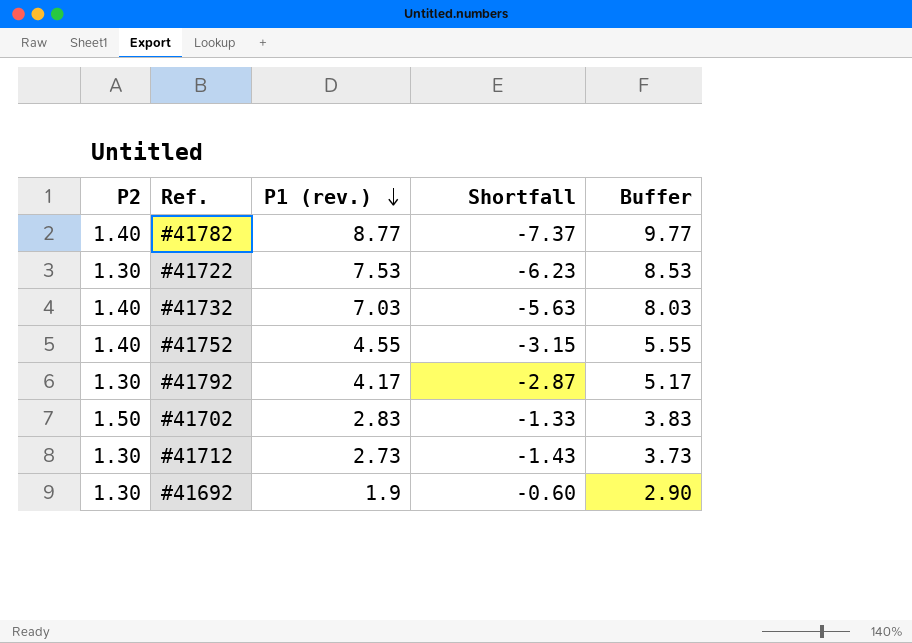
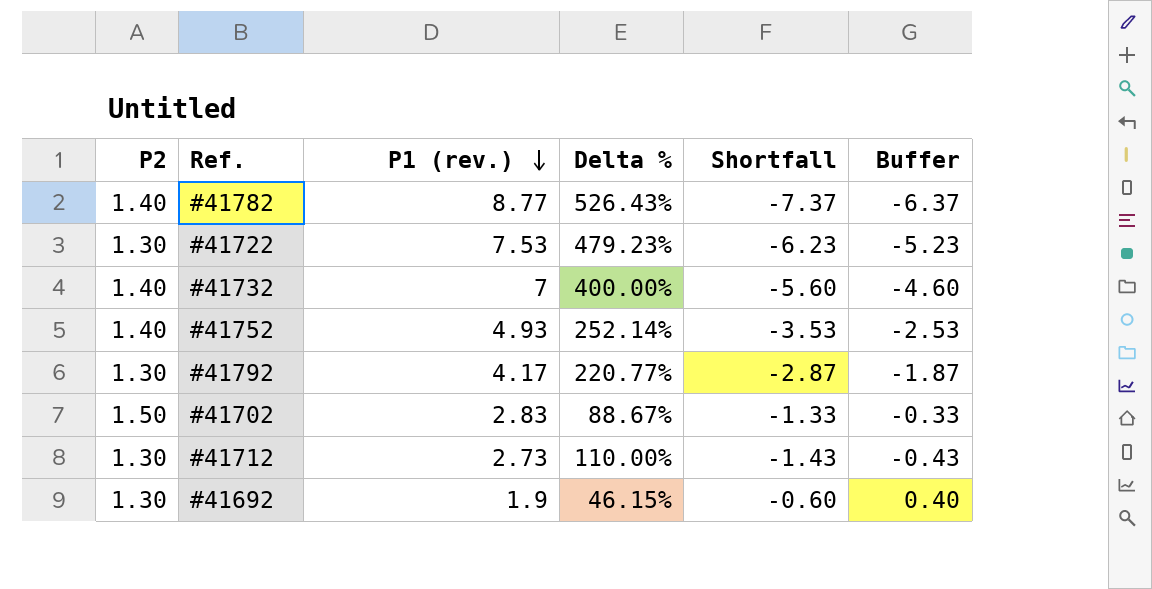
column Delta % | formula: none -> ([P1 (rev.)] - [P2]) / [P2]
column Buffer | formula: [P1 (rev.)] + 1 -> [Shortfall] + 1
#41732 | P1 (rev.): 7.03 -> 7
#41732 | Shortfall: -5.63 -> -5.60
#41752 | P1 (rev.): 4.55 -> 4.93
#41752 | Shortfall: -3.15 -> -3.53

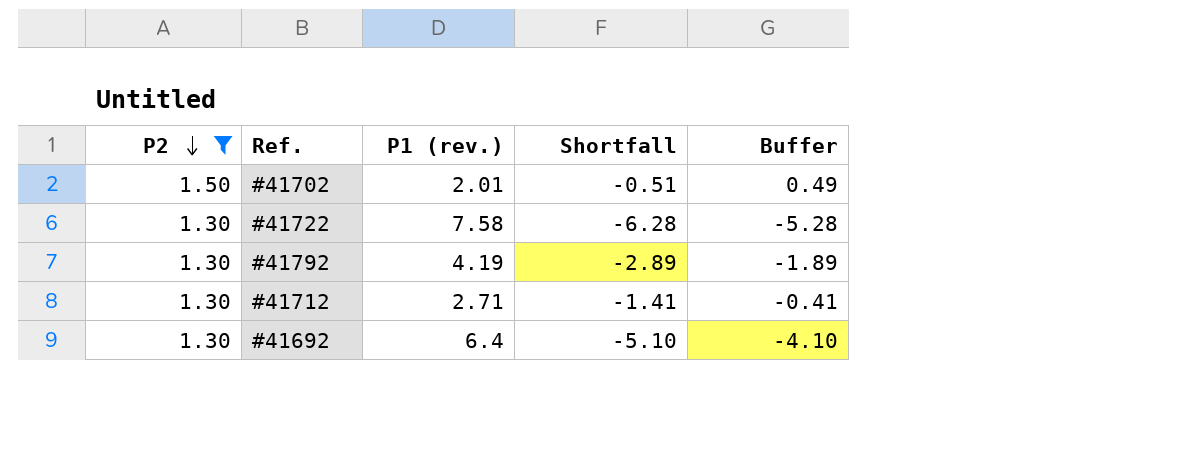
filter: none -> P2 != 1.40
row order: P1 (rev.) descending -> P2 descending
column Delta % | formula: ([P1 (rev.)] - [P2]) / [P2] -> none
#41702 | P1 (rev.): 2.83 -> 2.01
#41702 | Shortfall: -1.33 -> -0.51
#41702 | Buffer: -0.33 -> 0.49
#41722 | P1 (rev.): 7.53 -> 7.58
#41722 | Shortfall: -6.23 -> -6.28
#41722 | Buffer: -5.23 -> -5.28
#41792 | P1 (rev.): 4.17 -> 4.19
#41792 | Shortfall: -2.87 -> -2.89
#41792 | Buffer: -1.87 -> -1.89
#41712 | P1 (rev.): 2.73 -> 2.71
#41712 | Shortfall: -1.43 -> -1.41
#41712 | Buffer: -0.43 -> -0.41
#41692 | P1 (rev.): 1.9 -> 6.4
#41692 | Shortfall: -0.60 -> -5.10
#41692 | Buffer: 0.40 -> -4.10

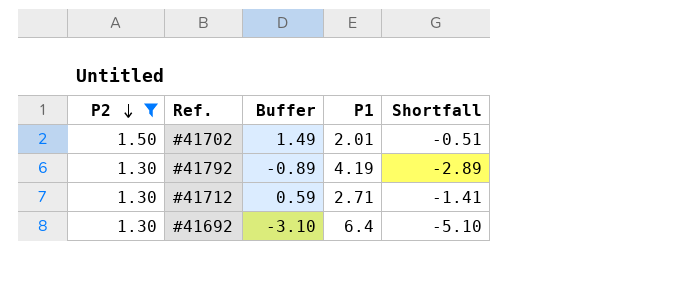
column Buffer | formula: [Shortfall] + 1 -> [Shortfall] + 2
column Buffer | position: 5 -> 3
column name: P1 (rev.) -> P1
row #41722: 1.30 | 7.58 | -6.28 | -5.28 -> none

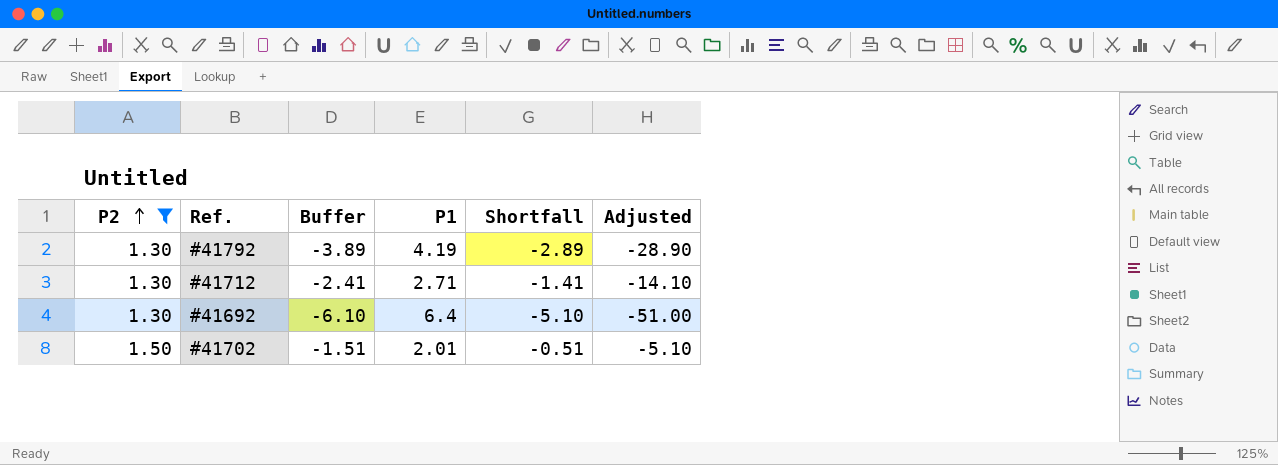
row order: P2 descending -> P2 ascending
column Buffer | formula: [Shortfall] + 2 -> [Shortfall] - 1
column Adjusted | formula: none -> [Shortfall] * 10

